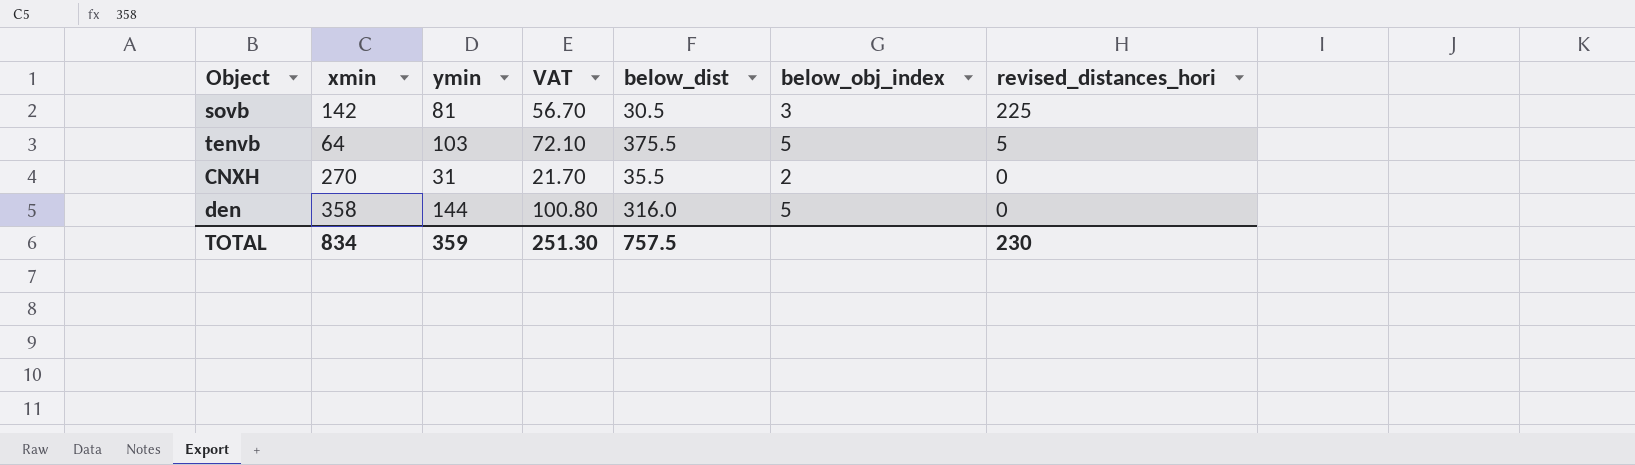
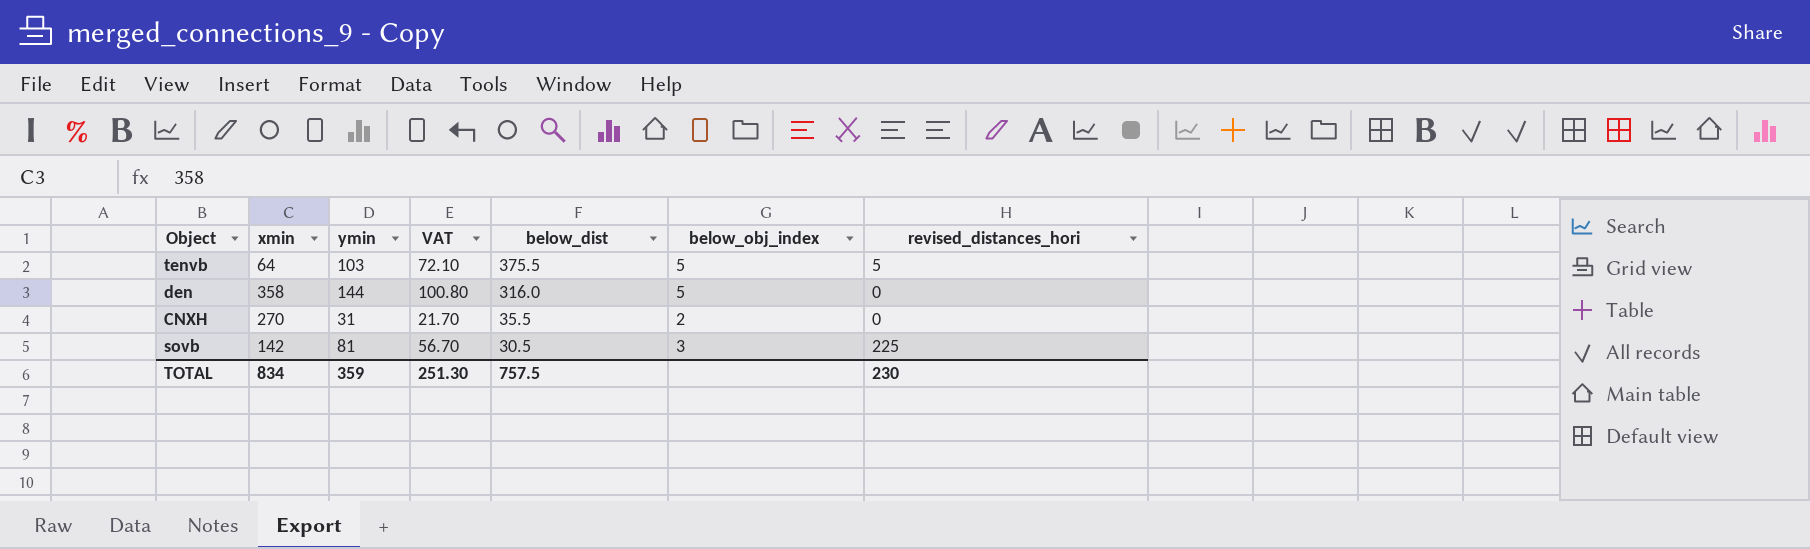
row order: revised_distances_hori descending -> below_dist descending

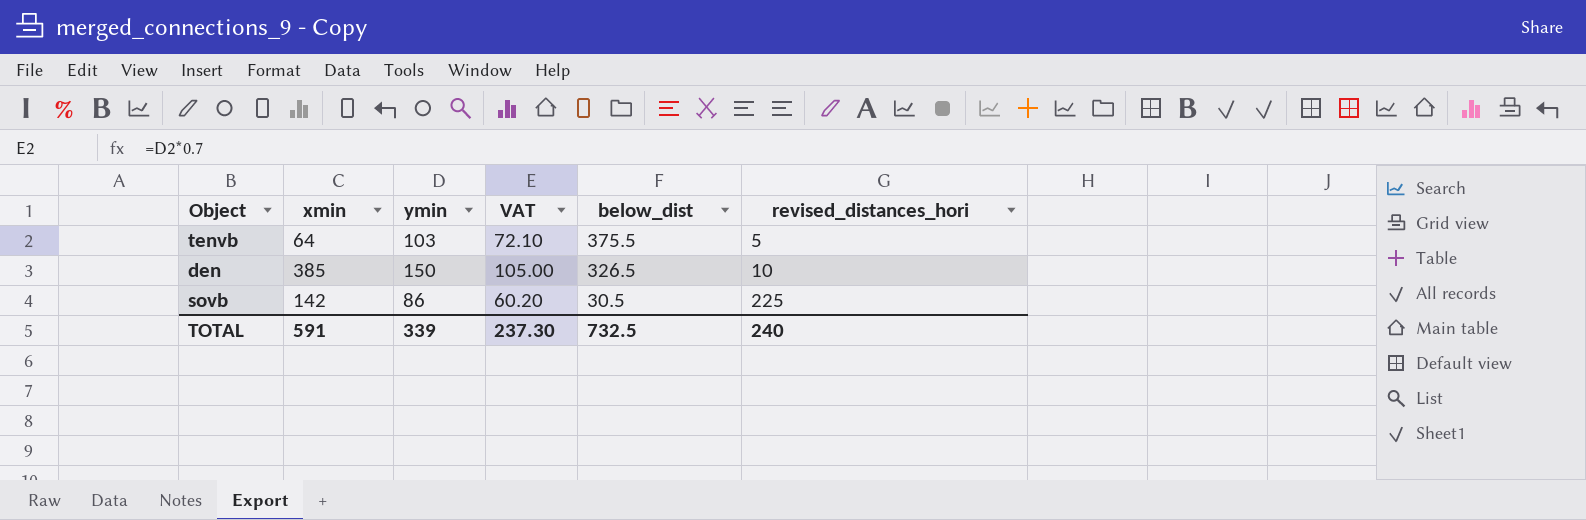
column below_obj_index | position: 6 -> none
row CNXH: 270 | 31 | 21.70 | 35.5 | 2 | 0 -> none
den | xmin: 358 -> 385
den | ymin: 144 -> 150
den | VAT: 100.80 -> 105.00
den | below_dist: 316.0 -> 326.5
den | revised_distances_hori: 0 -> 10
sovb | ymin: 81 -> 86
sovb | VAT: 56.70 -> 60.20
TOTAL | xmin: 834 -> 591
TOTAL | ymin: 359 -> 339
TOTAL | VAT: 251.30 -> 237.30
TOTAL | below_dist: 757.5 -> 732.5
TOTAL | revised_distances_hori: 230 -> 240

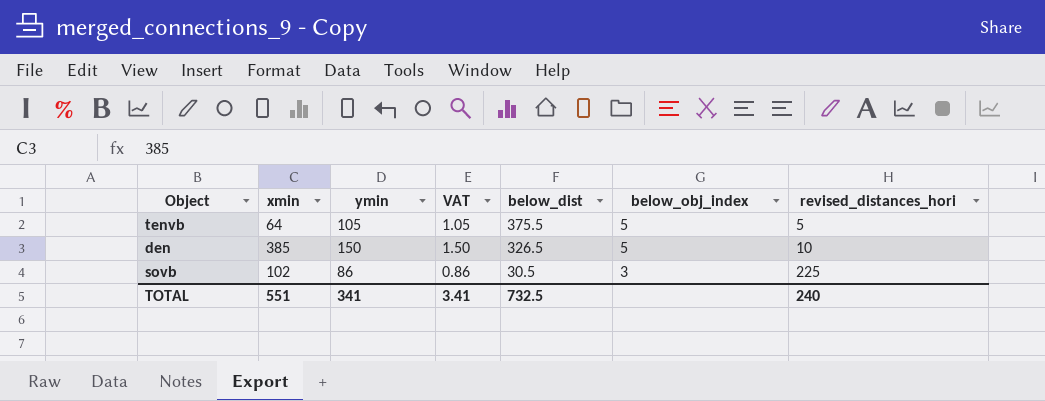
column VAT | formula: [ymin] * 0.7 -> [ymin] * 0.01
column below_obj_index | position: none -> 6
tenvb | ymin: 103 -> 105
sovb | xmin: 142 -> 102
TOTAL | xmin: 591 -> 551
TOTAL | ymin: 339 -> 341
TOTAL | VAT: 237.30 -> 3.41

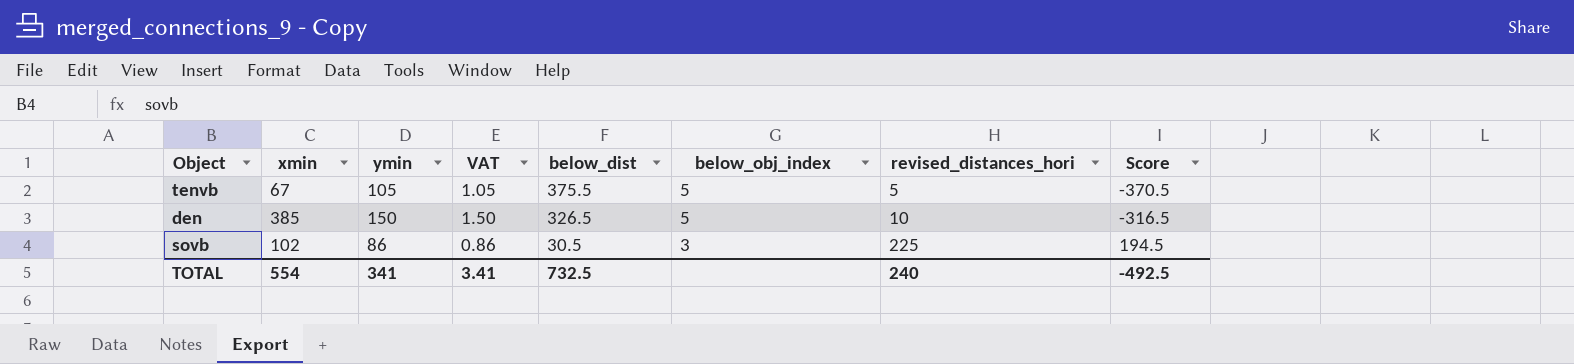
column Score | formula: none -> [revised_distances_hori] - [below_dist]
tenvb | xmin: 64 -> 67
TOTAL | xmin: 551 -> 554

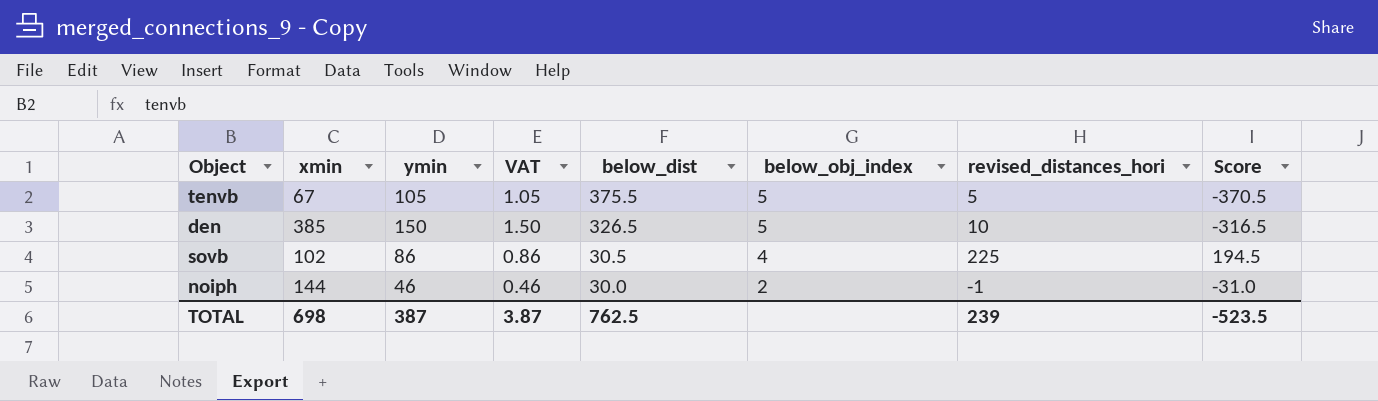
sovb | below_obj_index: 3 -> 4
row noiph: none -> 144 | 46 | 0.46 | 30.0 | 2 | -1 | -31.0
TOTAL | xmin: 554 -> 698
TOTAL | ymin: 341 -> 387
TOTAL | VAT: 3.41 -> 3.87
TOTAL | below_dist: 732.5 -> 762.5
TOTAL | revised_distances_hori: 240 -> 239
TOTAL | Score: -492.5 -> -523.5

